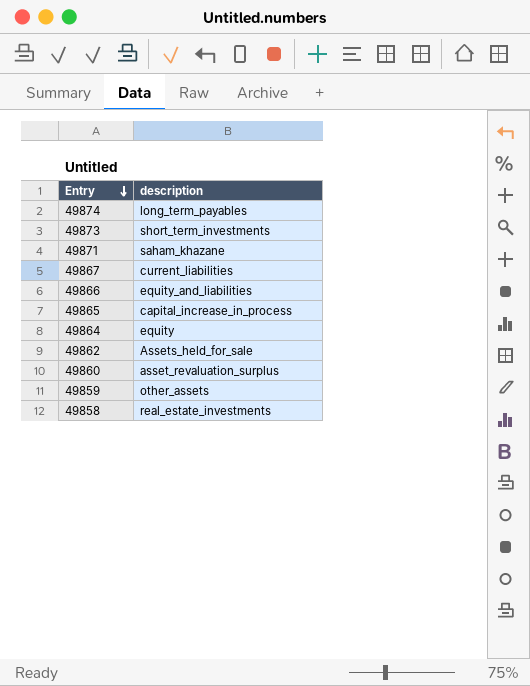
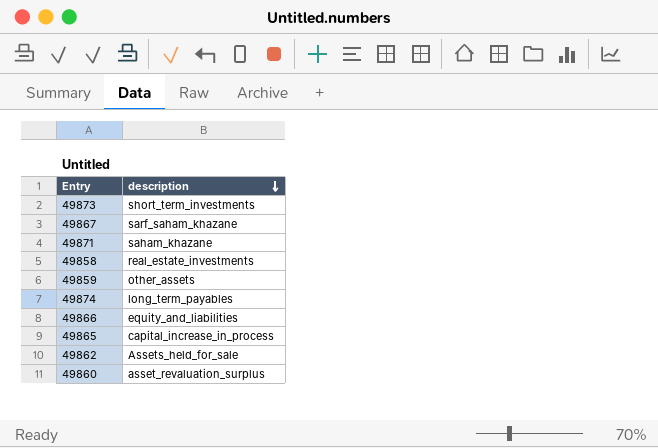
row order: Entry descending -> description descending
row 49864: equity -> none
49867 | description: current_liabilities -> sarf_saham_khazane

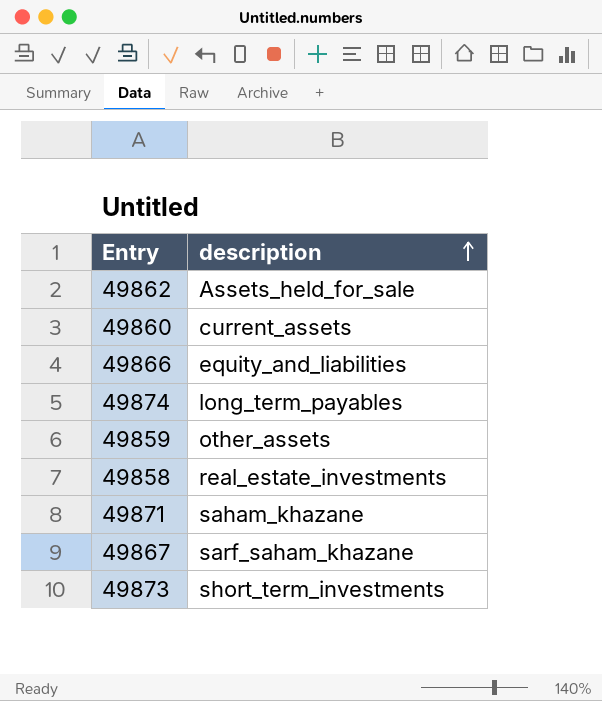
row order: description descending -> description ascending
row 49865: capital_increase_in_process -> none
49860 | description: asset_revaluation_surplus -> current_assets

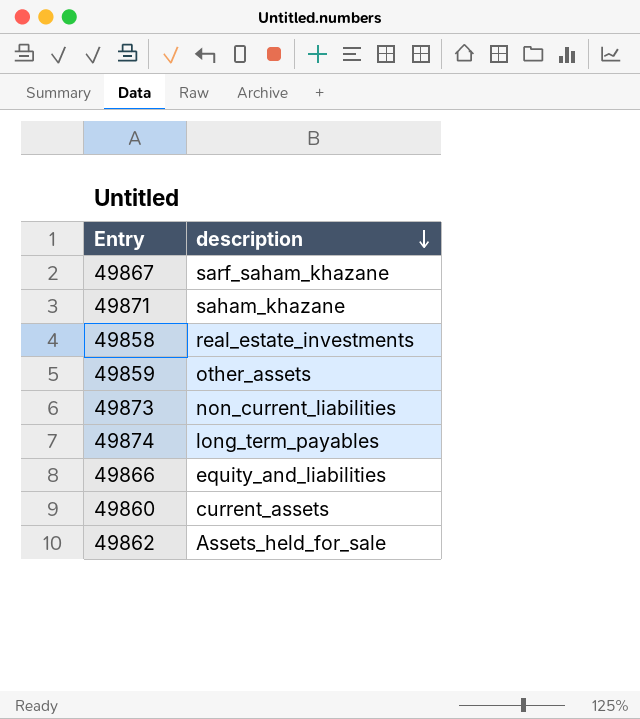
row order: description ascending -> description descending
49873 | description: short_term_investments -> non_current_liabilities

